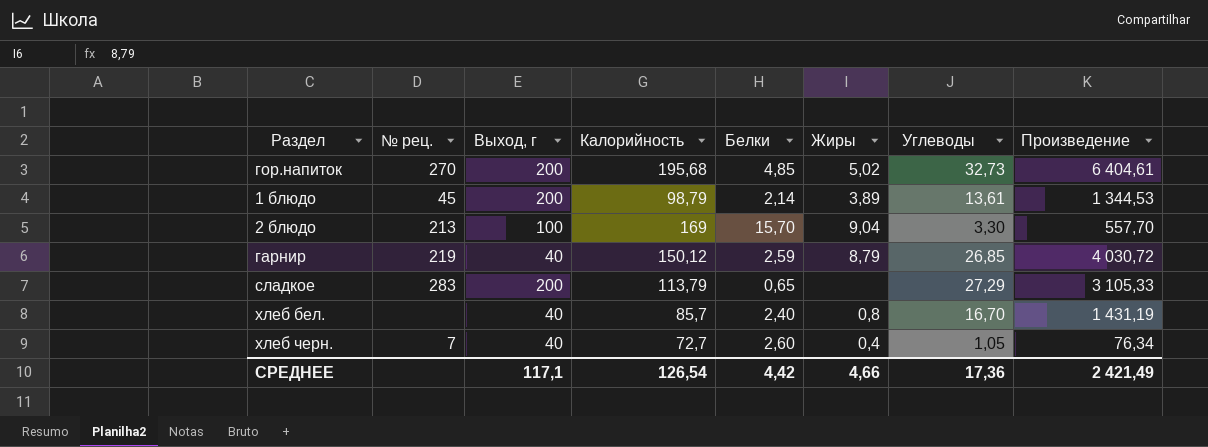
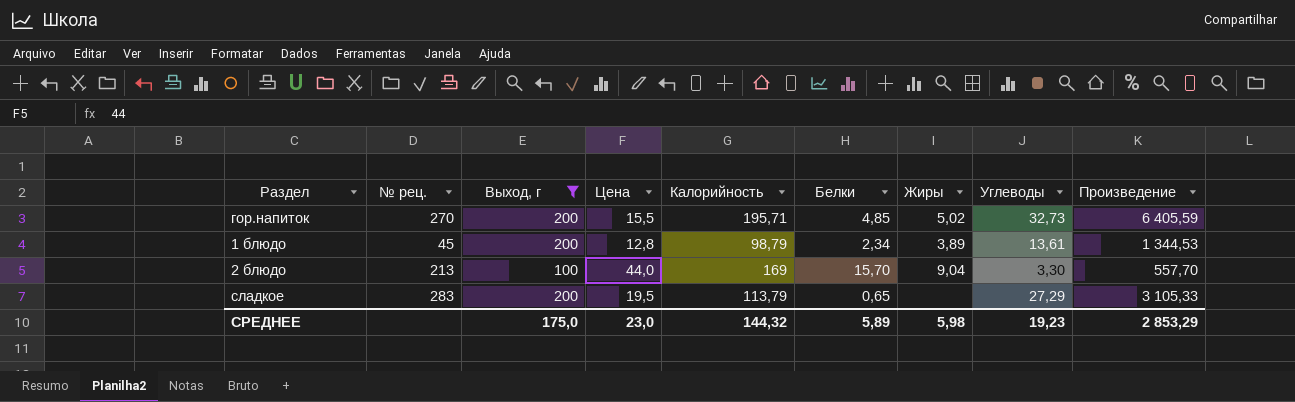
filter: none -> Выход, г != 40
column Цена | position: none -> 4
гор.напиток | Калорийность: 195,68 -> 195,71
гор.напиток | Произведение: 6 404,61 -> 6 405,59
1 блюдо | Белки: 2,14 -> 2,34
СРЕДНЕЕ | Выход, г: 117,1 -> 175,0
СРЕДНЕЕ | Калорийность: 126,54 -> 144,32
СРЕДНЕЕ | Белки: 4,42 -> 5,89
СРЕДНЕЕ | Жиры: 4,66 -> 5,98
СРЕДНЕЕ | Углеводы: 17,36 -> 19,23
СРЕДНЕЕ | Произведение: 2 421,49 -> 2 853,29

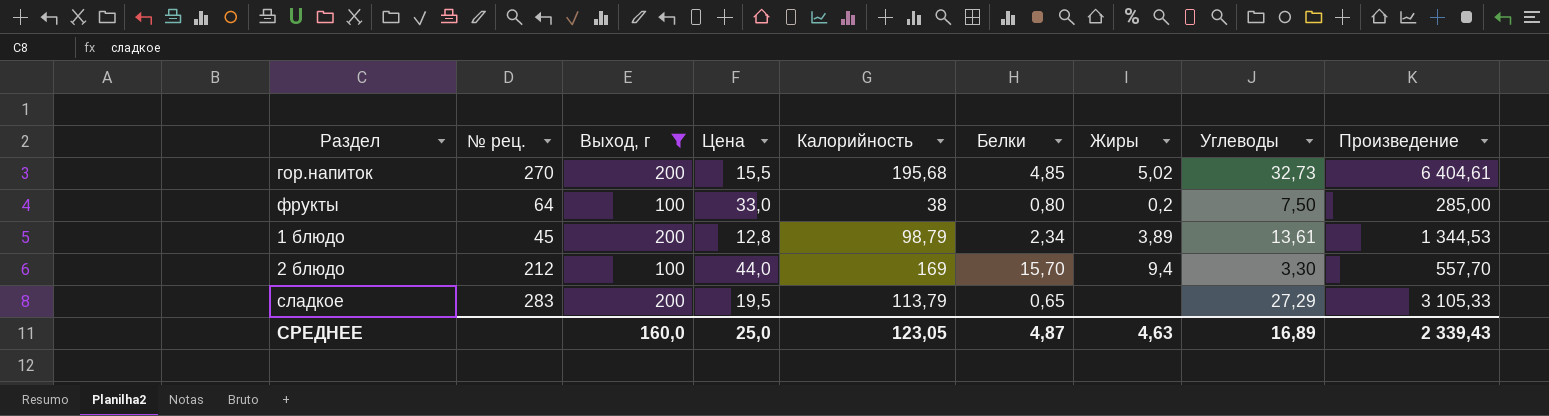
гор.напиток | Калорийность: 195,71 -> 195,68
гор.напиток | Произведение: 6 405,59 -> 6 404,61
row фрукты: none -> 64 | 100 | 33,0 | 38 | 0,80 | 0,2 | 7,50 | 285,00
2 блюдо | № рец.: 213 -> 212
2 блюдо | Жиры: 9,04 -> 9,4
СРЕДНЕЕ | Выход, г: 175,0 -> 160,0
СРЕДНЕЕ | Цена: 23,0 -> 25,0
СРЕДНЕЕ | Калорийность: 144,32 -> 123,05
СРЕДНЕЕ | Белки: 5,89 -> 4,87
СРЕДНЕЕ | Жиры: 5,98 -> 4,63
СРЕДНЕЕ | Углеводы: 19,23 -> 16,89
СРЕДНЕЕ | Произведение: 2 853,29 -> 2 339,43

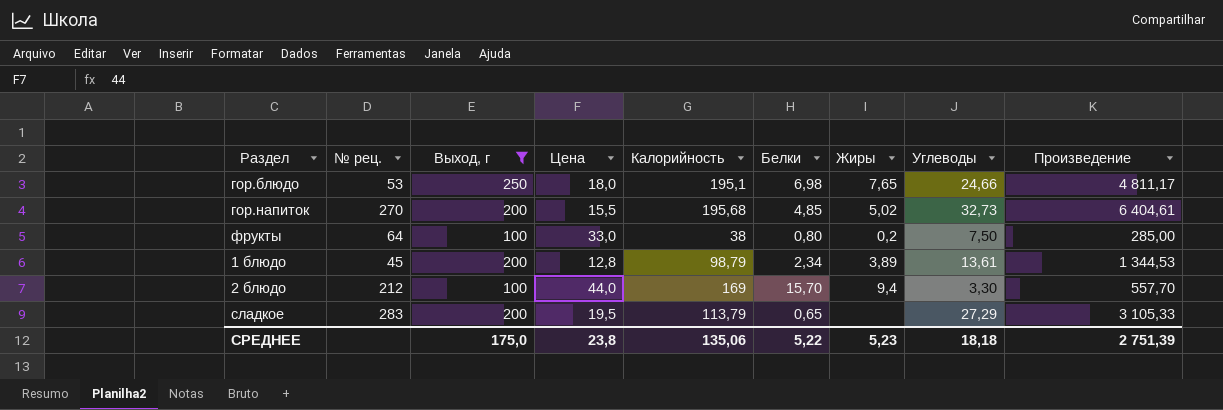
row гор.блюдо: none -> 53 | 250 | 18,0 | 195,1 | 6,98 | 7,65 | 24,66 | 4 811,17
СРЕДНЕЕ | Выход, г: 160,0 -> 175,0
СРЕДНЕЕ | Цена: 25,0 -> 23,8
СРЕДНЕЕ | Калорийность: 123,05 -> 135,06
СРЕДНЕЕ | Белки: 4,87 -> 5,22
СРЕДНЕЕ | Жиры: 4,63 -> 5,23
СРЕДНЕЕ | Углеводы: 16,89 -> 18,18
СРЕДНЕЕ | Произведение: 2 339,43 -> 2 751,39

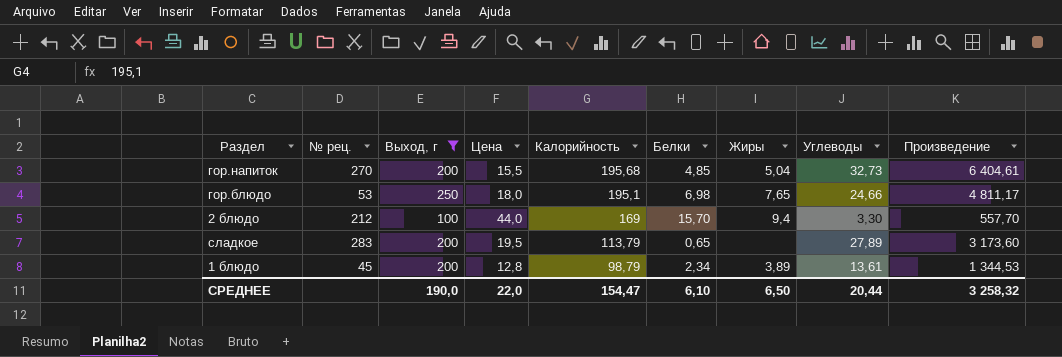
row order: none -> Калорийность descending
row фрукты: 64 | 100 | 33,0 | 38 | 0,80 | 0,2 | 7,50 | 285,00 -> none
гор.напиток | Жиры: 5,02 -> 5,04
сладкое | Углеводы: 27,29 -> 27,89
сладкое | Произведение: 3 105,33 -> 3 173,60
СРЕДНЕЕ | Выход, г: 175,0 -> 190,0
СРЕДНЕЕ | Цена: 23,8 -> 22,0
СРЕДНЕЕ | Калорийность: 135,06 -> 154,47
СРЕДНЕЕ | Белки: 5,22 -> 6,10
СРЕДНЕЕ | Жиры: 5,23 -> 6,50
СРЕДНЕЕ | Углеводы: 18,18 -> 20,44
СРЕДНЕЕ | Произведение: 2 751,39 -> 3 258,32

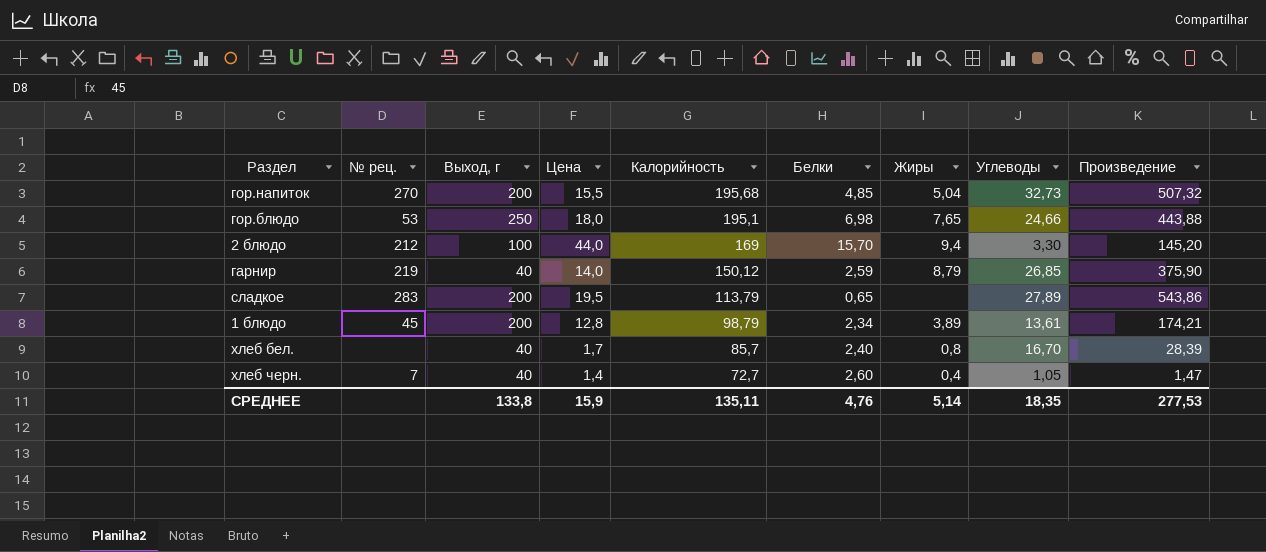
filter: Выход, г != 40 -> none
column Произведение | formula: [Калорийность] * [Углеводы] -> [Цена] * [Углеводы]
СРЕДНЕЕ | Выход, г: 190,0 -> 133,8
СРЕДНЕЕ | Цена: 22,0 -> 15,9
СРЕДНЕЕ | Калорийность: 154,47 -> 135,11
СРЕДНЕЕ | Белки: 6,10 -> 4,76
СРЕДНЕЕ | Жиры: 6,50 -> 5,14
СРЕДНЕЕ | Углеводы: 20,44 -> 18,35
СРЕДНЕЕ | Произведение: 3 258,32 -> 277,53

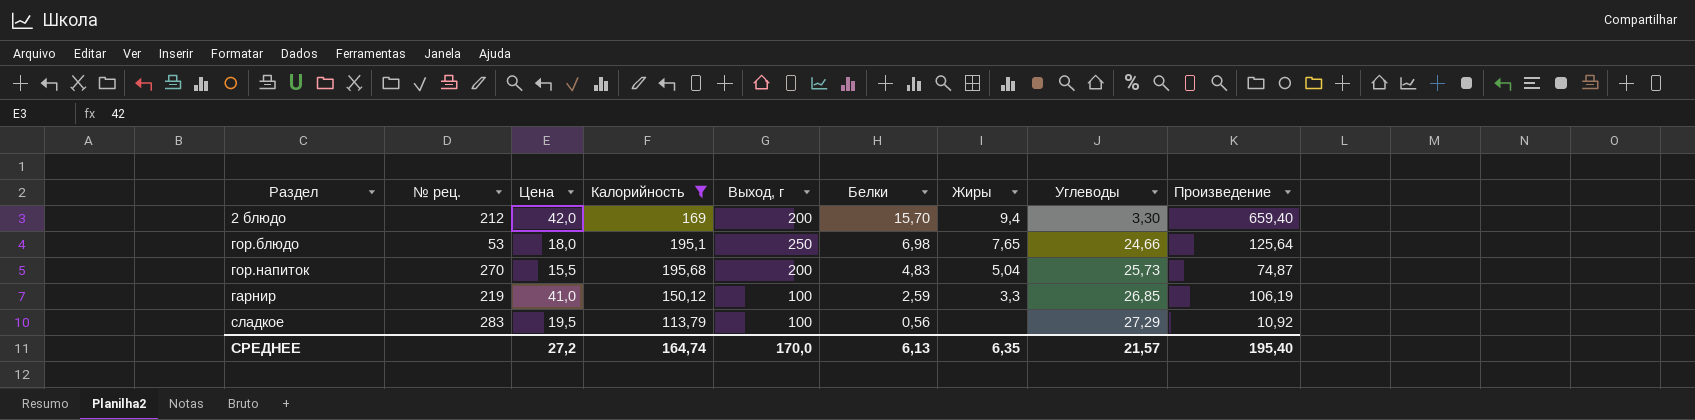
filter: none -> Калорийность >= 113,79
row order: Калорийность descending -> Белки descending
column Выход, г | position: 3 -> 5
column Произведение | formula: [Цена] * [Углеводы] -> [Цена] * [Белки]
2 блюдо | Цена: 44,0 -> 42,0
2 блюдо | Выход, г: 100 -> 200
гор.напиток | Белки: 4,85 -> 4,83
гор.напиток | Углеводы: 32,73 -> 25,73
гарнир | Цена: 14,0 -> 41,0
гарнир | Выход, г: 40 -> 100
гарнир | Жиры: 8,79 -> 3,3
сладкое | Выход, г: 200 -> 100
сладкое | Белки: 0,65 -> 0,56
сладкое | Углеводы: 27,89 -> 27,29
СРЕДНЕЕ | Цена: 15,9 -> 27,2
СРЕДНЕЕ | Калорийность: 135,11 -> 164,74
СРЕДНЕЕ | Выход, г: 133,8 -> 170,0
СРЕДНЕЕ | Белки: 4,76 -> 6,13
СРЕДНЕЕ | Жиры: 5,14 -> 6,35
СРЕДНЕЕ | Углеводы: 18,35 -> 21,57
СРЕДНЕЕ | Произведение: 277,53 -> 195,40

